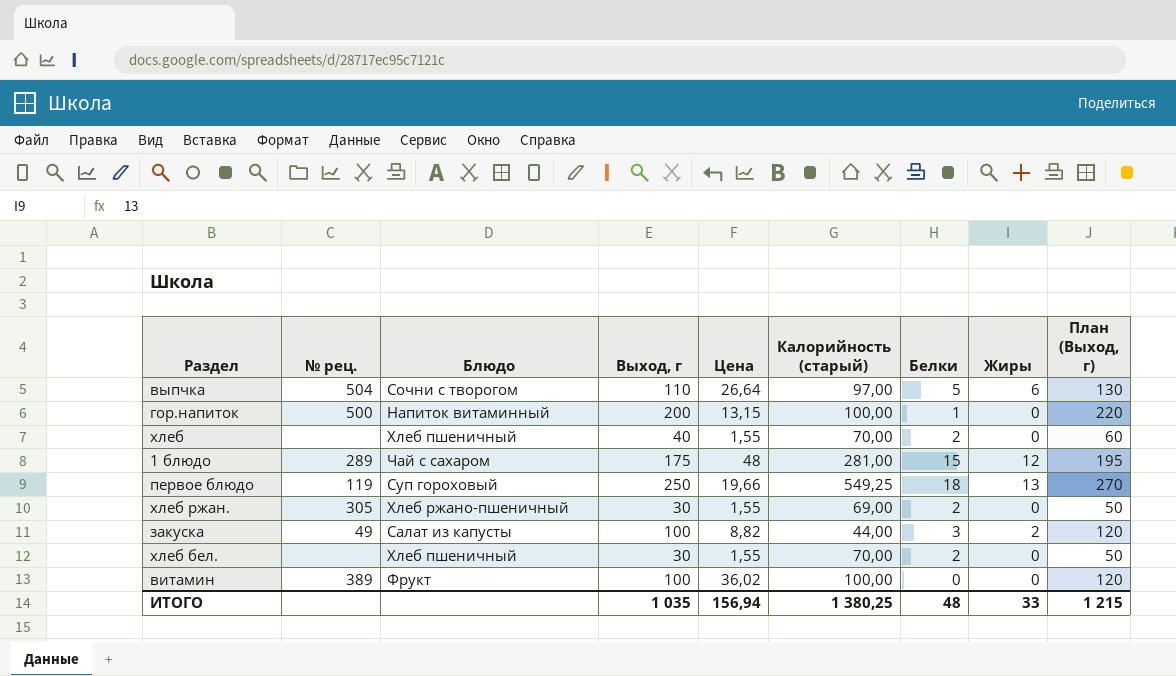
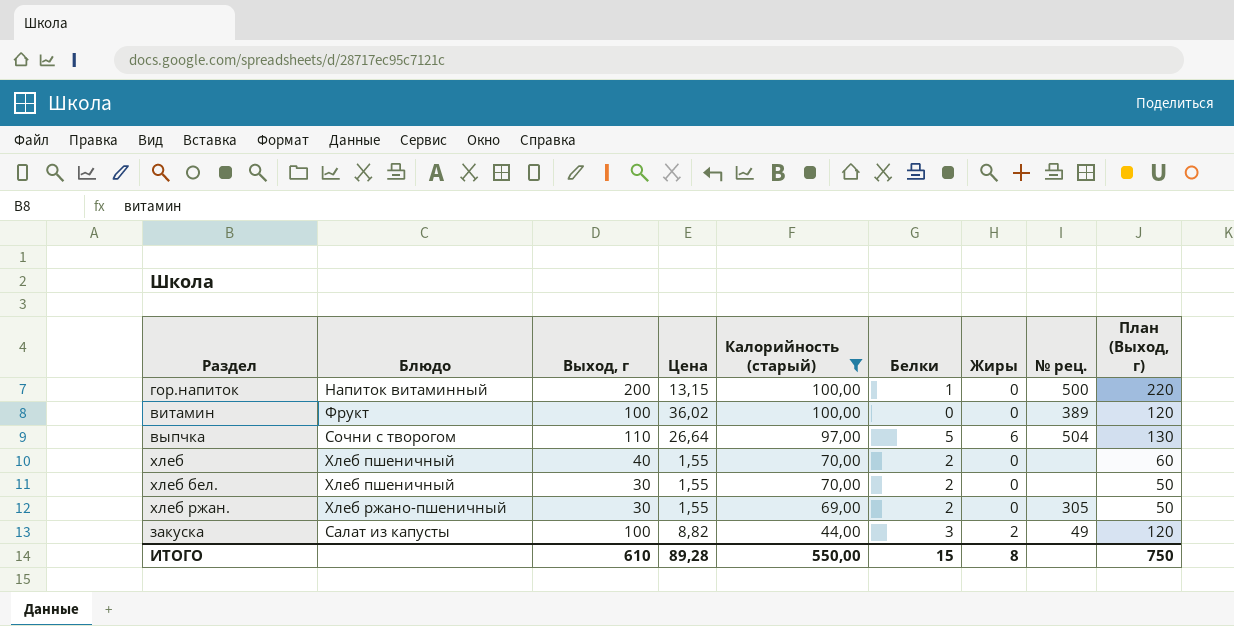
filter: none -> Калорийность (старый) <= 100,00
row order: none -> Калорийность (старый) descending
column № рец. | position: 2 -> 8
ИТОГО | Выход, г: 1 035 -> 610
ИТОГО | Цена: 156,94 -> 89,28
ИТОГО | Калорийность (старый): 1 380,25 -> 550,00
ИТОГО | Белки: 48 -> 15
ИТОГО | Жиры: 33 -> 8
ИТОГО | План (Выход, г): 1 215 -> 750

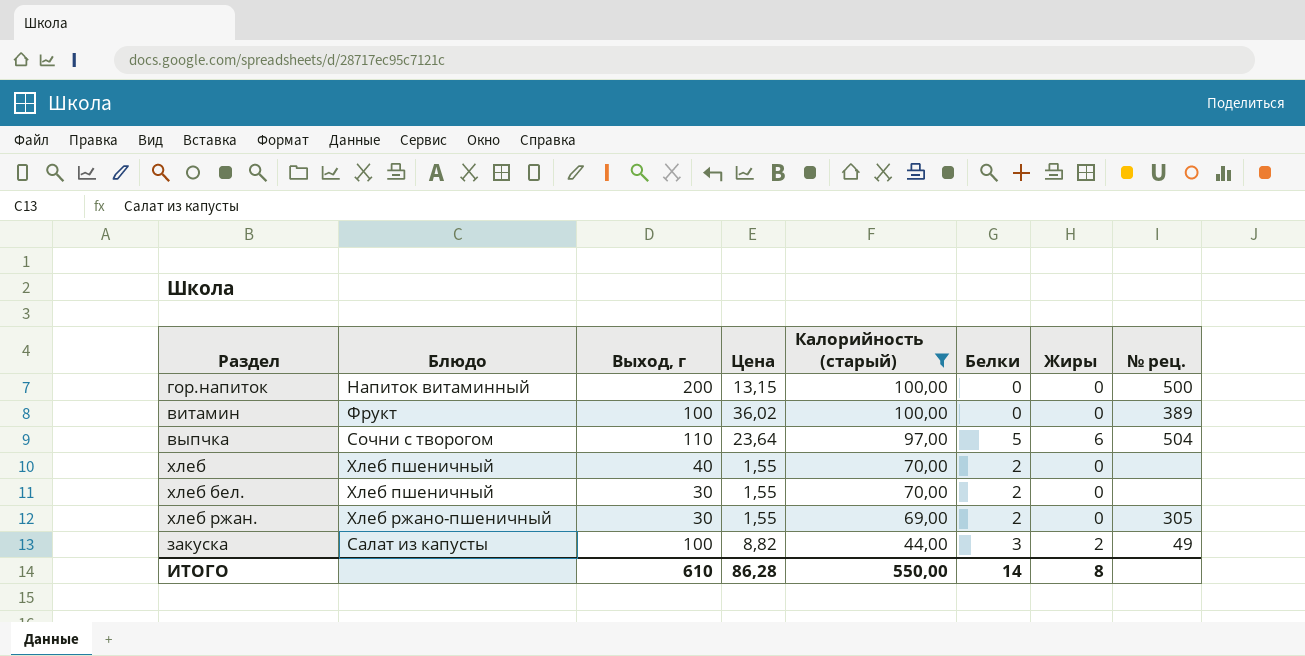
column План (Выход, г) | formula: [Выход, г] + 20 -> none
гор.напиток | Белки: 1 -> 0
выпчка | Цена: 26,64 -> 23,64
ИТОГО | Цена: 89,28 -> 86,28
ИТОГО | Белки: 15 -> 14

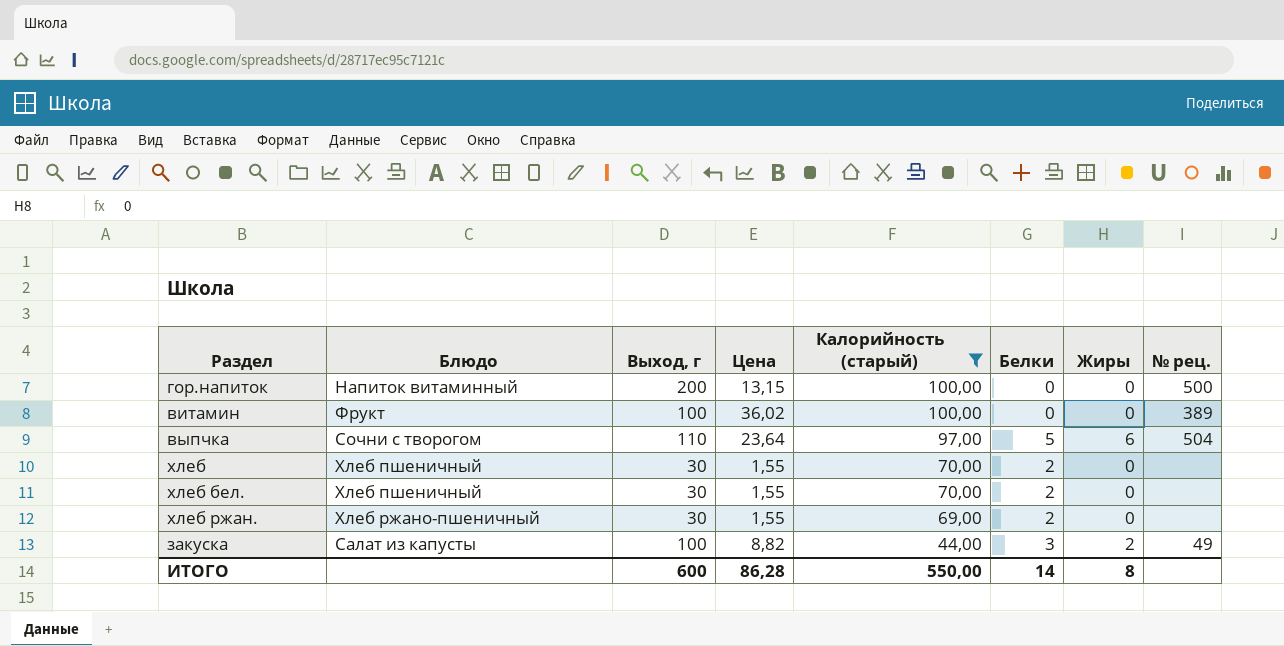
хлеб | Выход, г: 40 -> 30
хлеб ржан. | № рец.: 305 -> none
ИТОГО | Выход, г: 610 -> 600

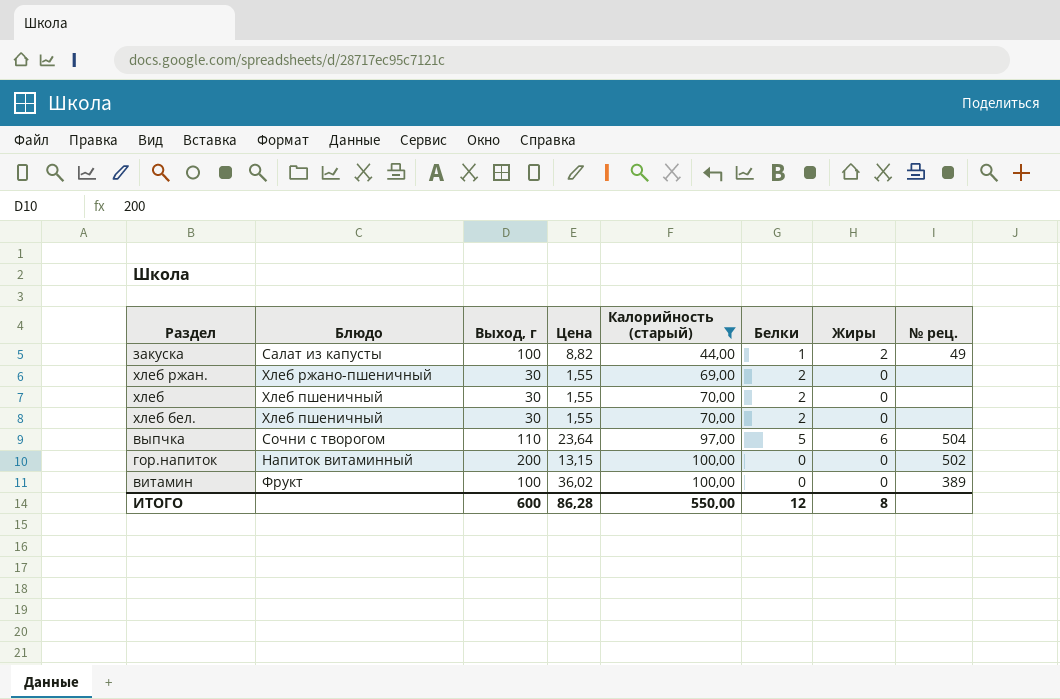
row order: Калорийность (старый) descending -> Калорийность (старый) ascending
закуска | Белки: 3 -> 1
гор.напиток | № рец.: 500 -> 502
ИТОГО | Белки: 14 -> 12

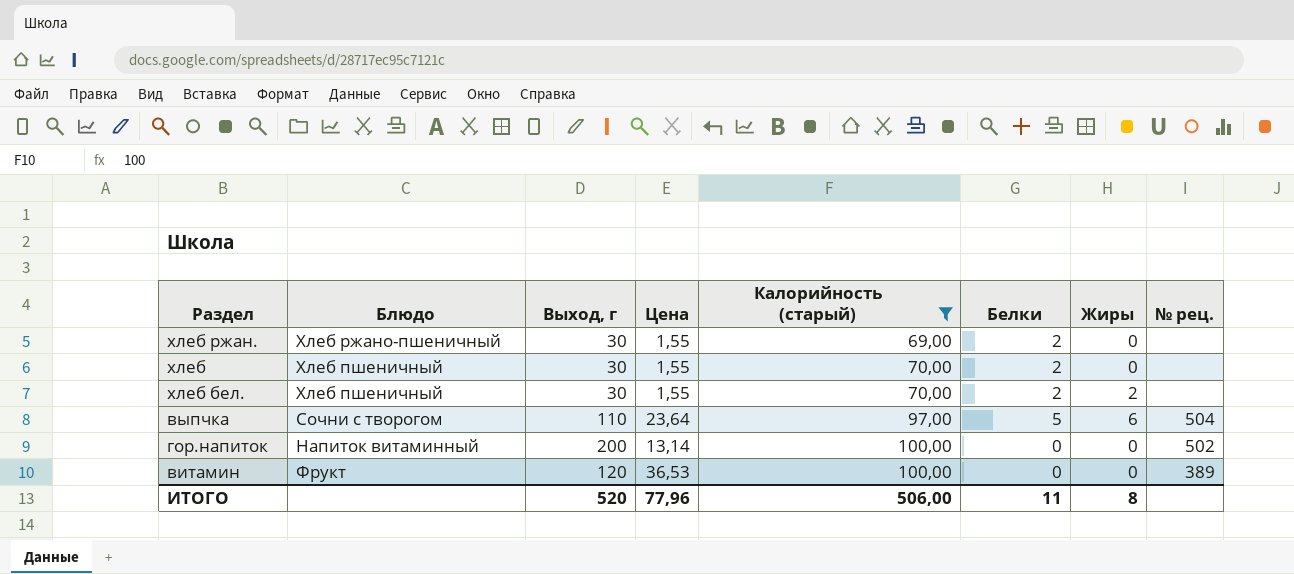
row закуска: Салат из капусты | 100 | 8,82 | 44,00 | 1 | 2 | 49 -> none
хлеб бел. | Жиры: 0 -> 2
гор.напиток | Цена: 13,15 -> 13,14
витамин | Выход, г: 100 -> 120
витамин | Цена: 36,02 -> 36,53
ИТОГО | Выход, г: 600 -> 520
ИТОГО | Цена: 86,28 -> 77,96
ИТОГО | Калорийность (старый): 550,00 -> 506,00
ИТОГО | Белки: 12 -> 11

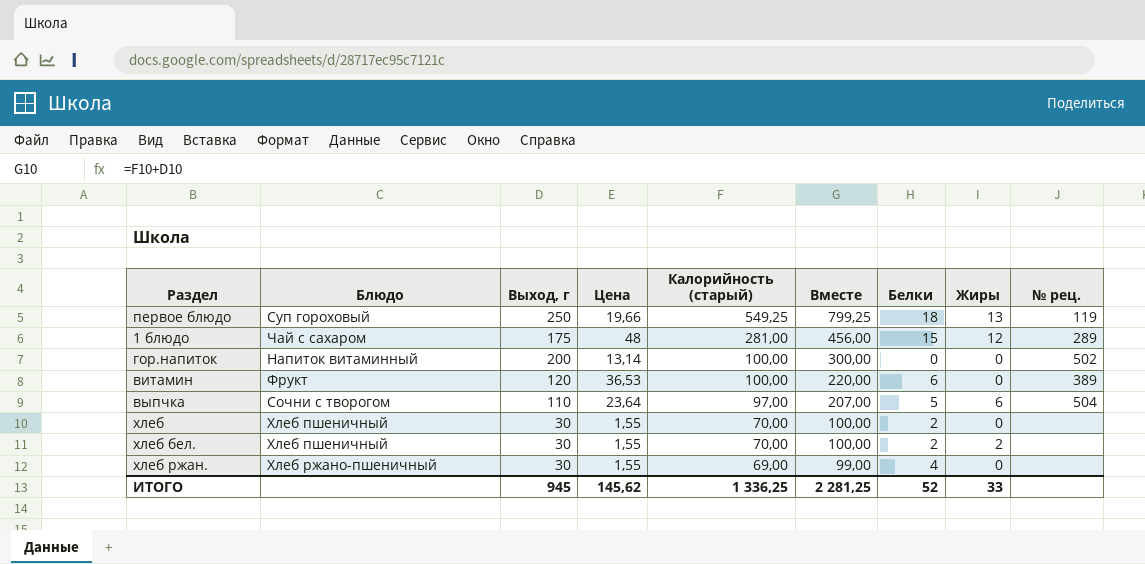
filter: Калорийность (старый) <= 100,00 -> none
row order: Калорийность (старый) ascending -> Калорийность (старый) descending
column Вместе | formula: none -> [Выход, г] + [Калорийность (старый)]
витамин | Белки: 0 -> 6
хлеб ржан. | Белки: 2 -> 4
ИТОГО | Выход, г: 520 -> 945
ИТОГО | Цена: 77,96 -> 145,62
ИТОГО | Калорийность (старый): 506,00 -> 1 336,25
ИТОГО | Белки: 11 -> 52
ИТОГО | Жиры: 8 -> 33

